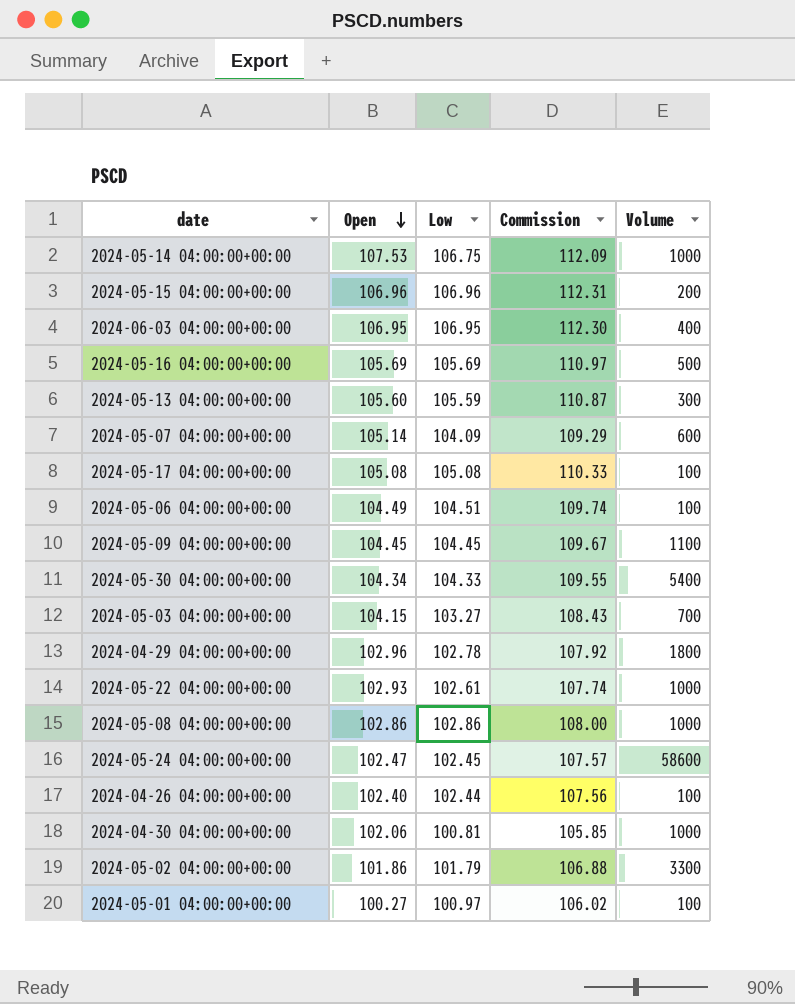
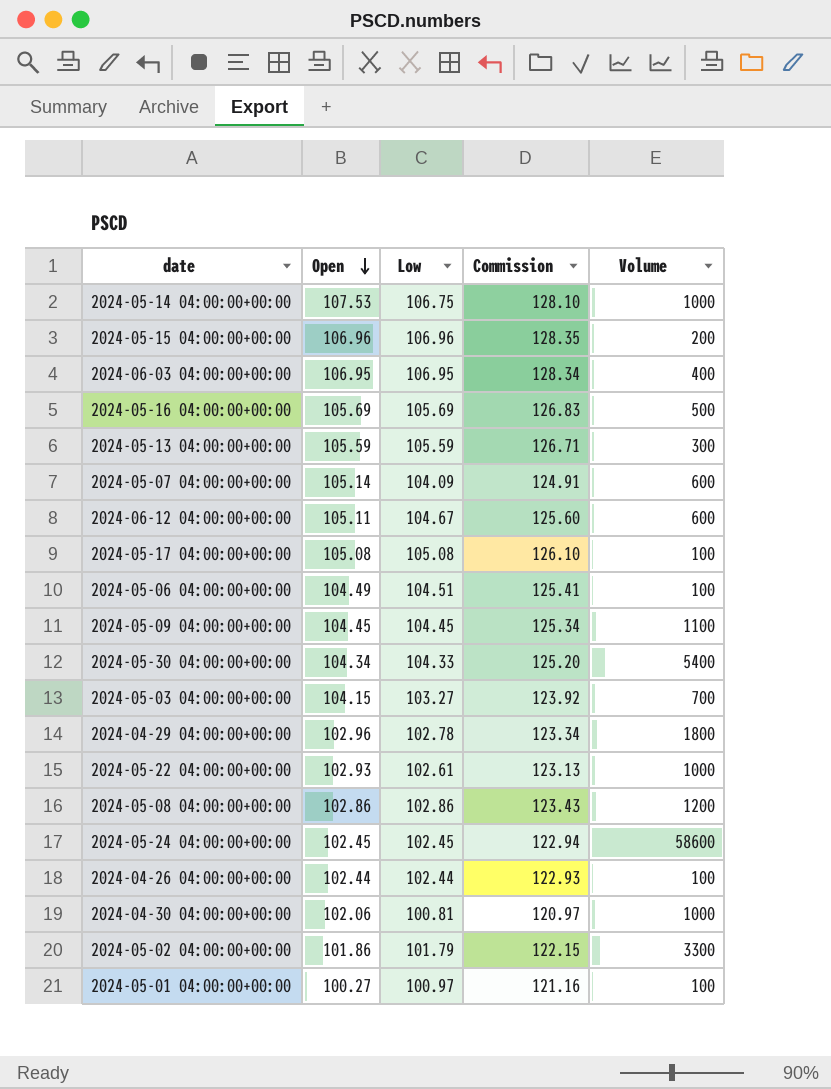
column Commission | formula: [Low] * 1.05 -> [Low] * 1.2
2024-05-13 04:00:00+00:00 | Open: 105.60 -> 105.59
row 2024-06-12 04:00:00+00:00: none -> 105.11 | 104.67 | 125.60 | 600
2024-05-08 04:00:00+00:00 | Volume: 1000 -> 1200
2024-05-24 04:00:00+00:00 | Open: 102.47 -> 102.45
2024-04-26 04:00:00+00:00 | Open: 102.40 -> 102.44

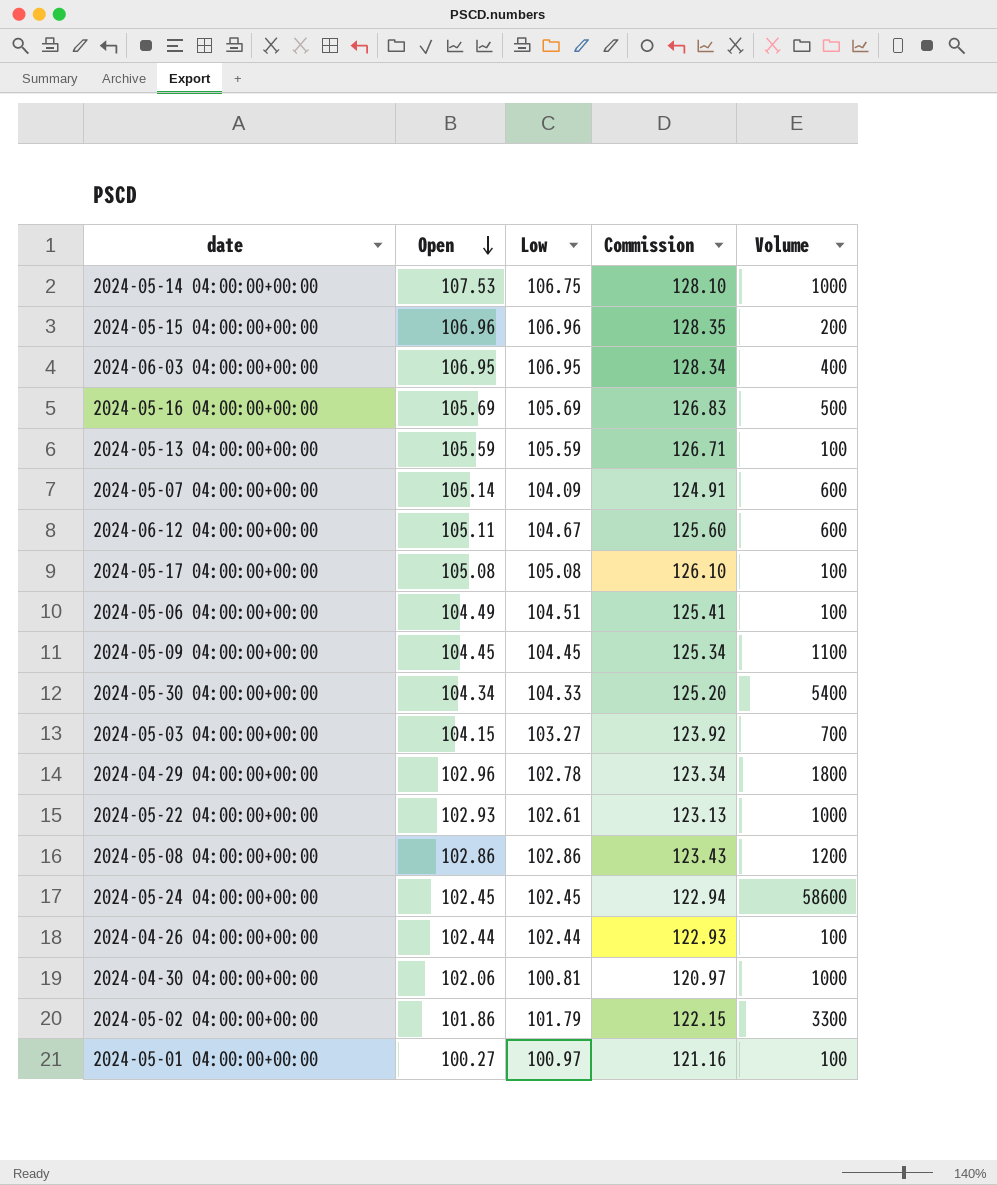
2024-05-13 04:00:00+00:00 | Volume: 300 -> 100

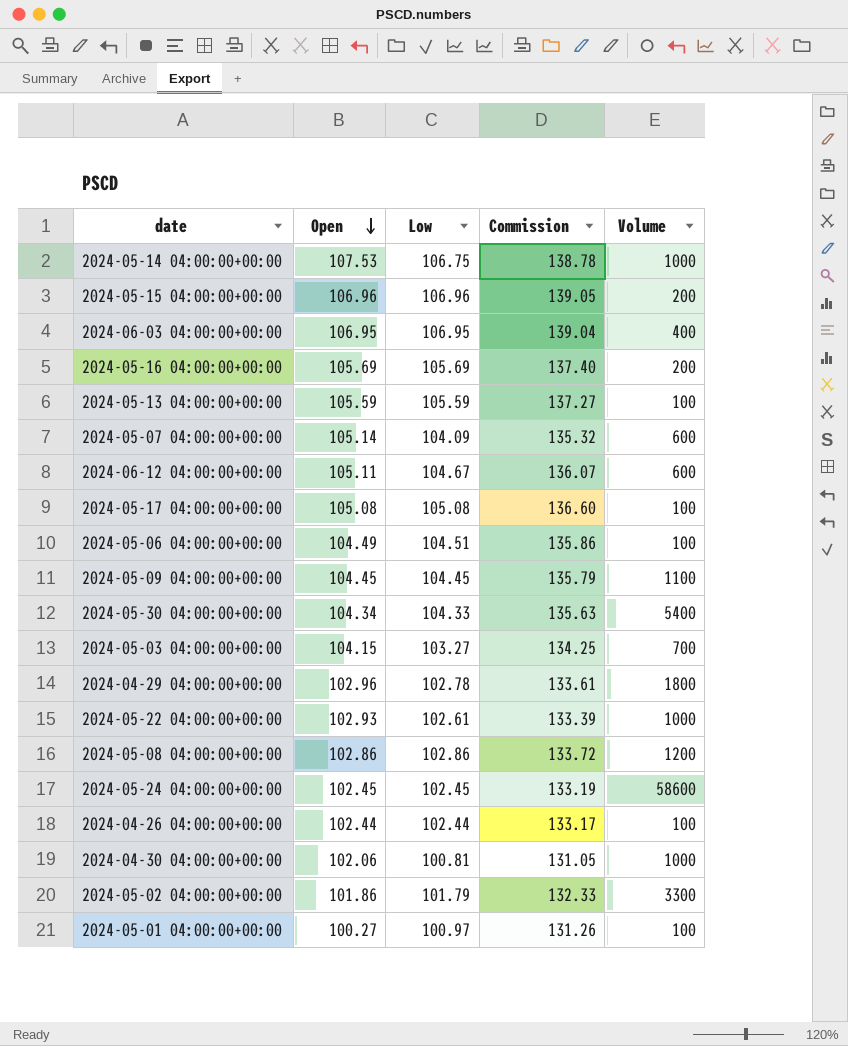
column Commission | formula: [Low] * 1.2 -> [Low] * 1.3
2024-05-16 04:00:00+00:00 | Volume: 500 -> 200

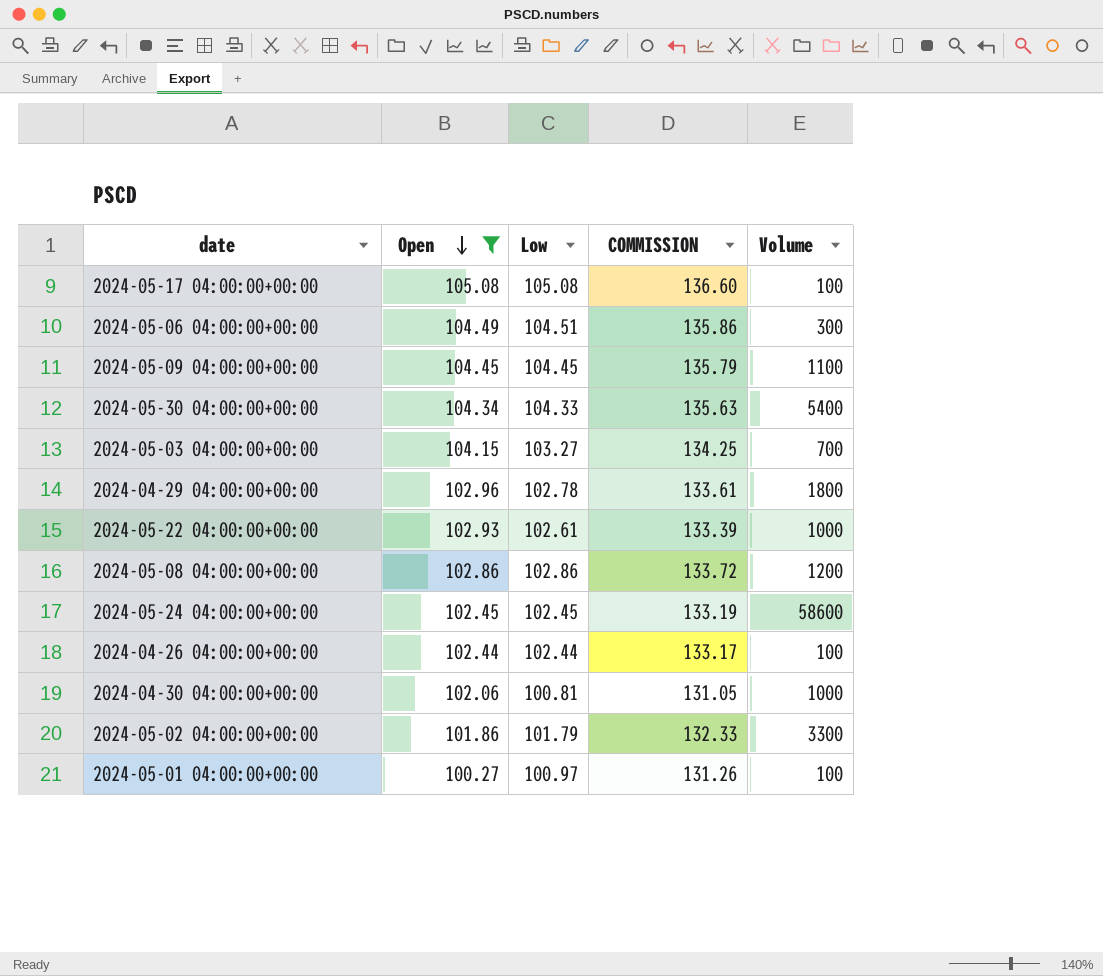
filter: none -> Open <= 105.08
column name: Commission -> COMMISSION
2024-05-06 04:00:00+00:00 | Volume: 100 -> 300

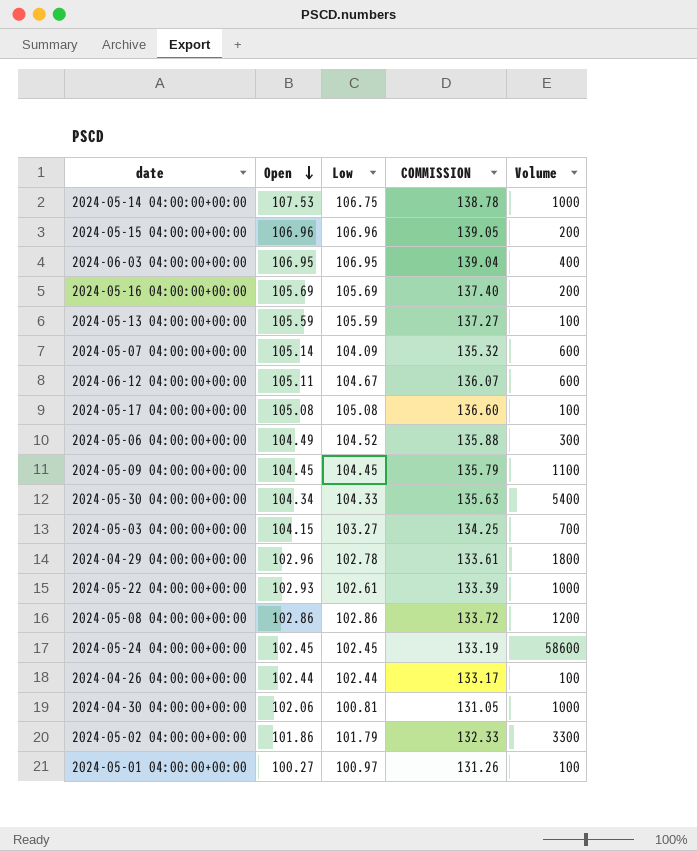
filter: Open <= 105.08 -> none
2024-05-06 04:00:00+00:00 | Low: 104.51 -> 104.52
2024-05-06 04:00:00+00:00 | COMMISSION: 135.86 -> 135.88

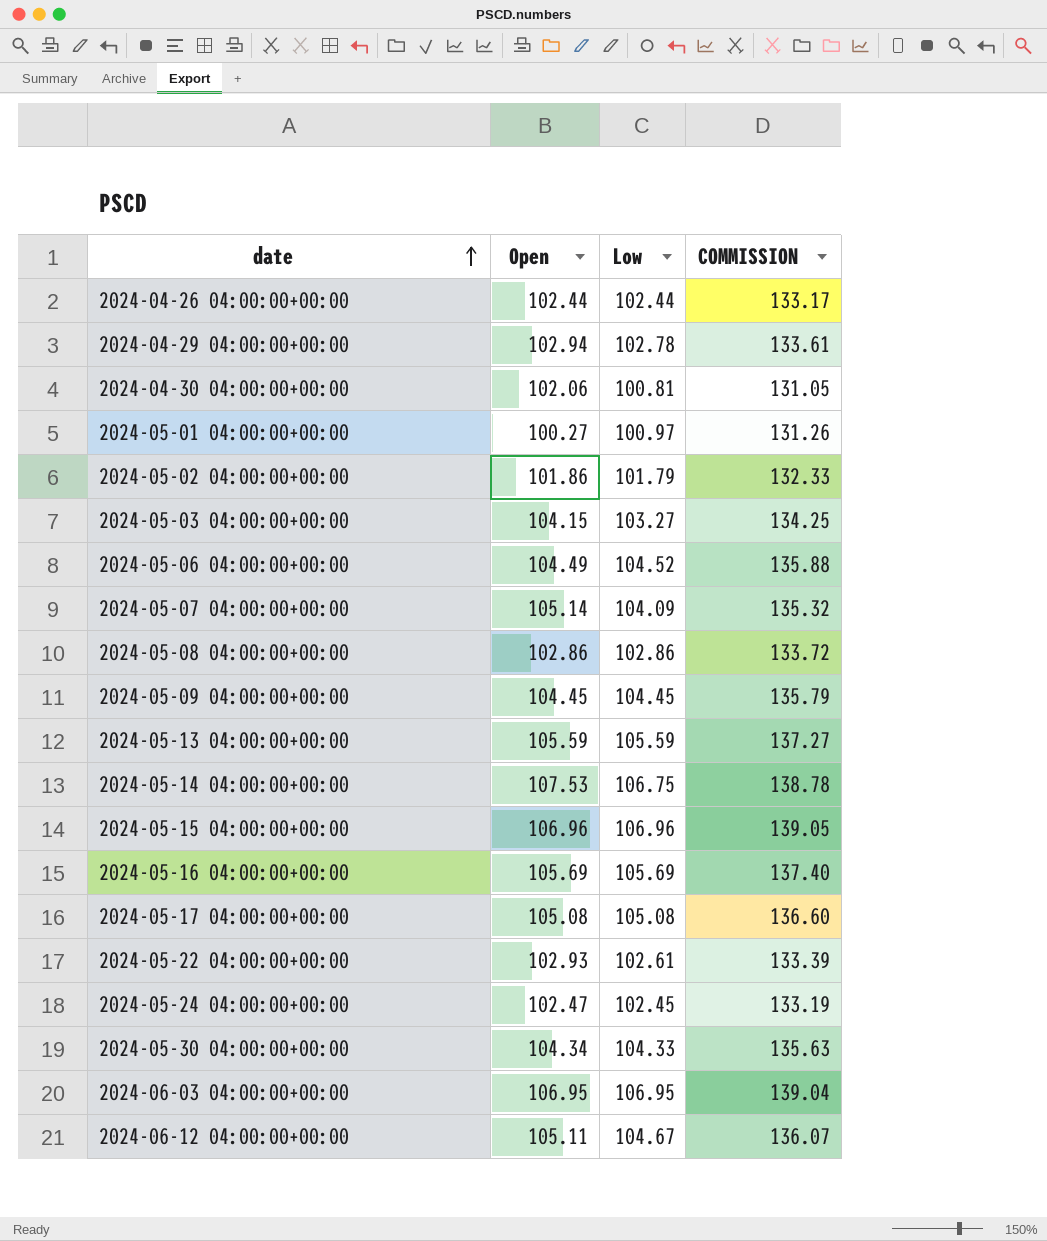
row order: Open descending -> date ascending
column Volume | position: 5 -> none
2024-04-29 04:00:00+00:00 | Open: 102.96 -> 102.94
2024-05-24 04:00:00+00:00 | Open: 102.45 -> 102.47

